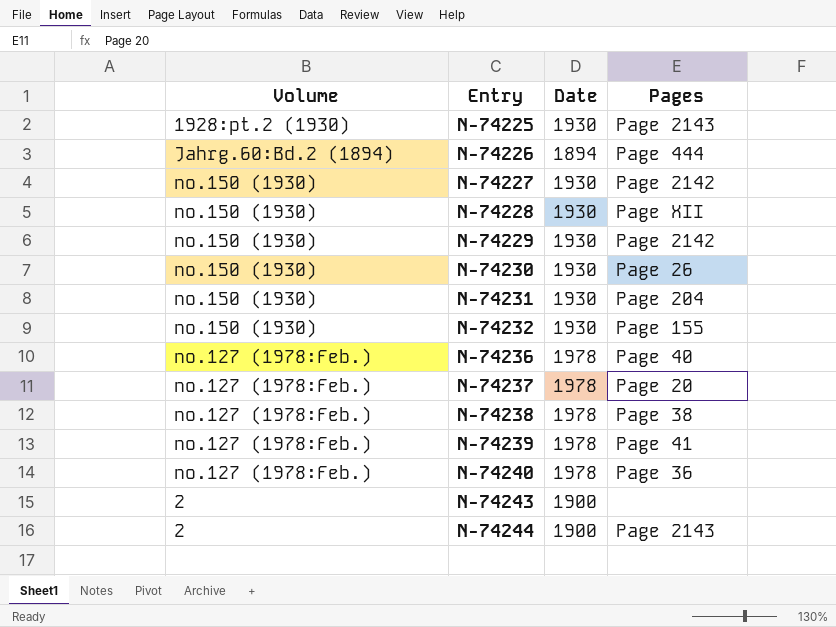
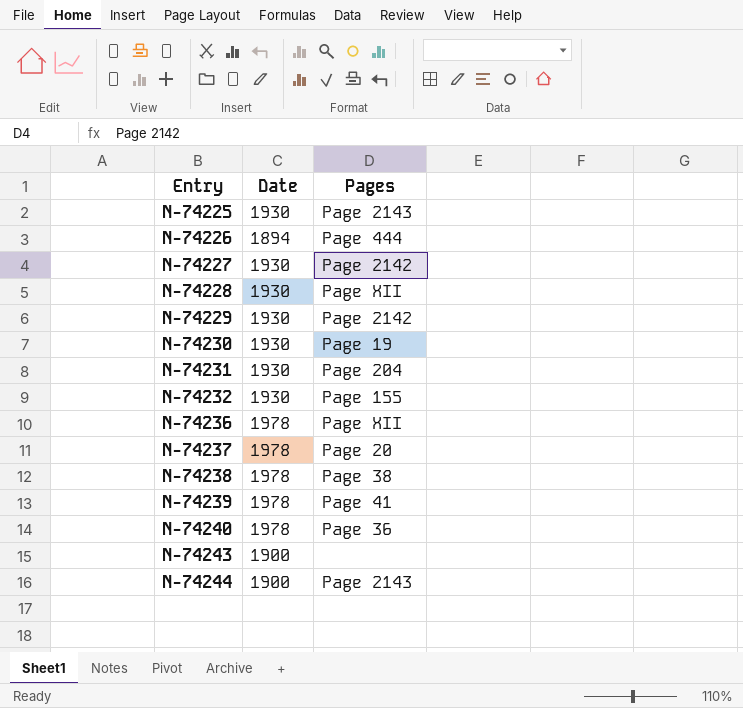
column Volume | position: 1 -> none
N-74230 | Pages: Page 26 -> Page 19
N-74236 | Pages: Page 40 -> Page XII

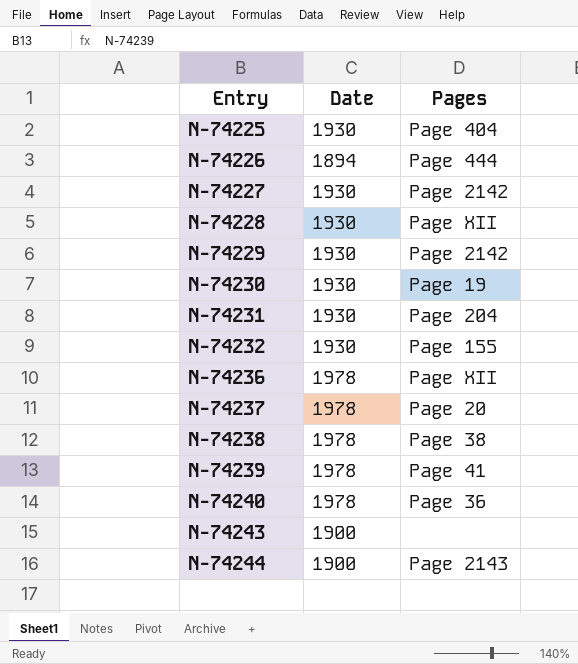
N-74225 | Pages: Page 2143 -> Page 404

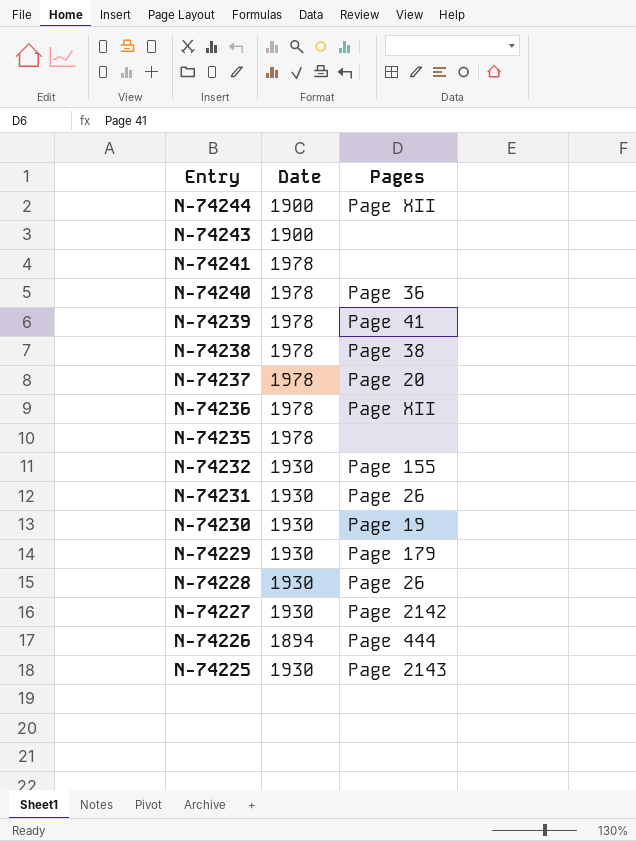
row order: Entry ascending -> Entry descending
N-74244 | Pages: Page 2143 -> Page XII
row N-74241: none -> 1978 | none
row N-74235: none -> 1978 | none
N-74231 | Pages: Page 204 -> Page 26
N-74229 | Pages: Page 2142 -> Page 179
N-74228 | Pages: Page XII -> Page 26
N-74225 | Pages: Page 404 -> Page 2143

